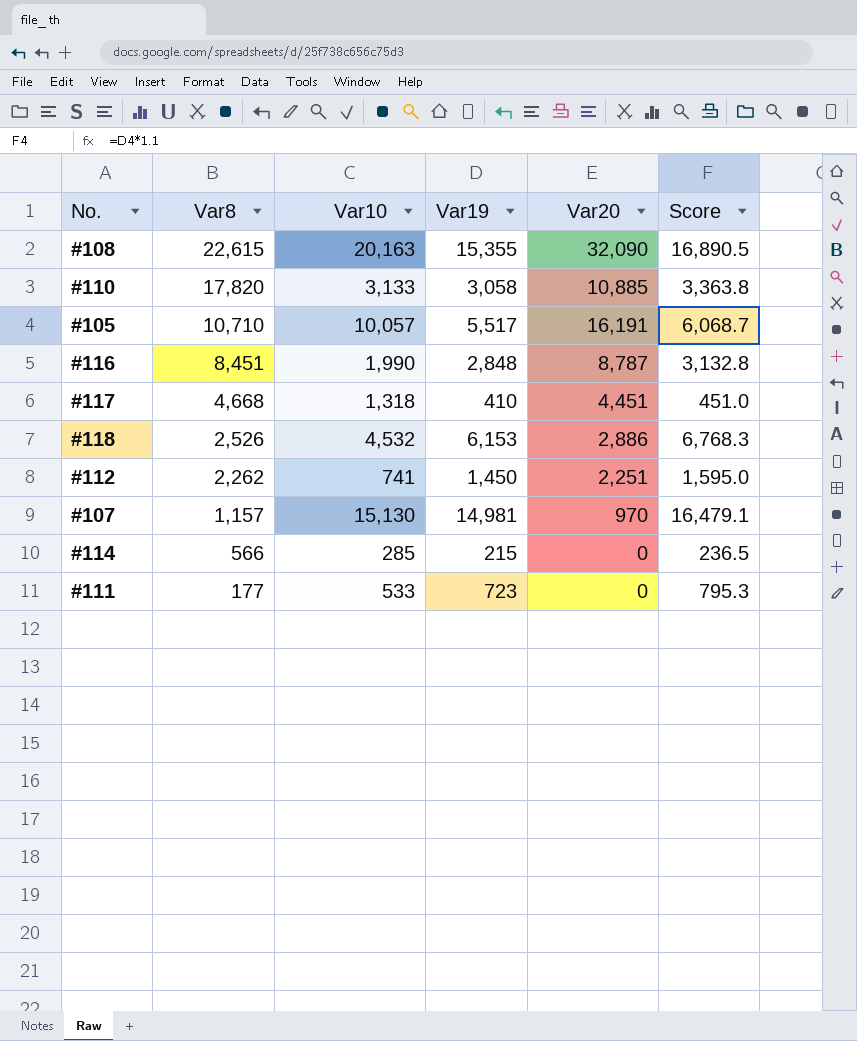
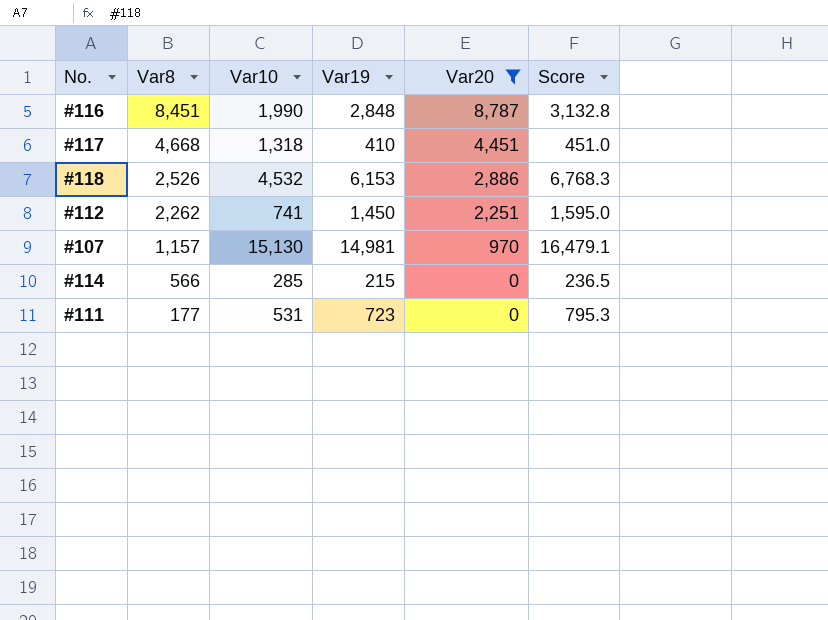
filter: none -> Var20 <= 8,787
#111 | Var10: 533 -> 531

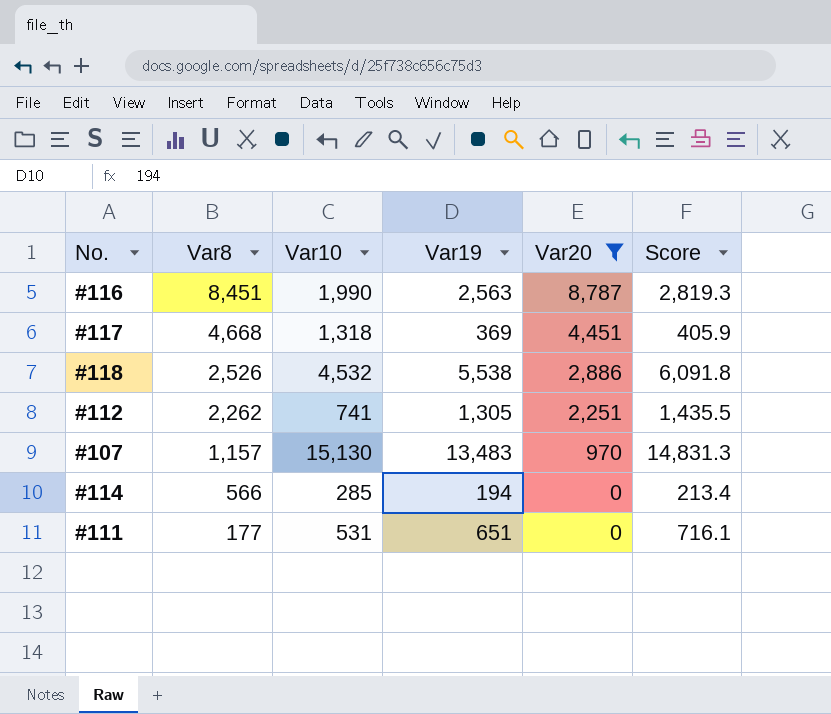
#116 | Var19: 2,848 -> 2,563
#116 | Score: 3,132.8 -> 2,819.3
#117 | Var19: 410 -> 369
#117 | Score: 451.0 -> 405.9
#118 | Var19: 6,153 -> 5,538
#118 | Score: 6,768.3 -> 6,091.8
#112 | Var19: 1,450 -> 1,305
#112 | Score: 1,595.0 -> 1,435.5
#107 | Var19: 14,981 -> 13,483
#107 | Score: 16,479.1 -> 14,831.3
#114 | Var19: 215 -> 194
#114 | Score: 236.5 -> 213.4
#111 | Var19: 723 -> 651
#111 | Score: 795.3 -> 716.1

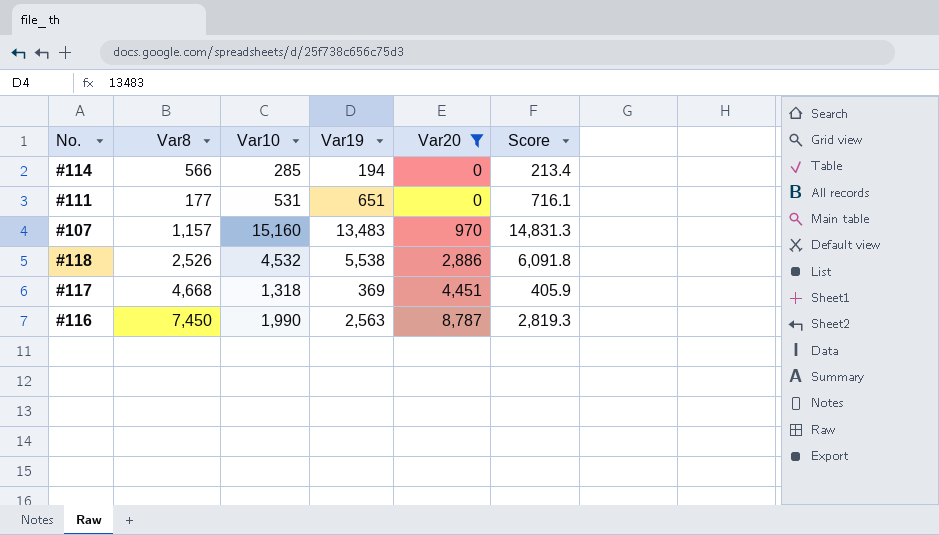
row order: Var8 descending -> Var20 ascending
row #112: 2,262 | 741 | 1,305 | 2,251 | 1,435.5 -> none
#107 | Var10: 15,130 -> 15,160
#116 | Var8: 8,451 -> 7,450

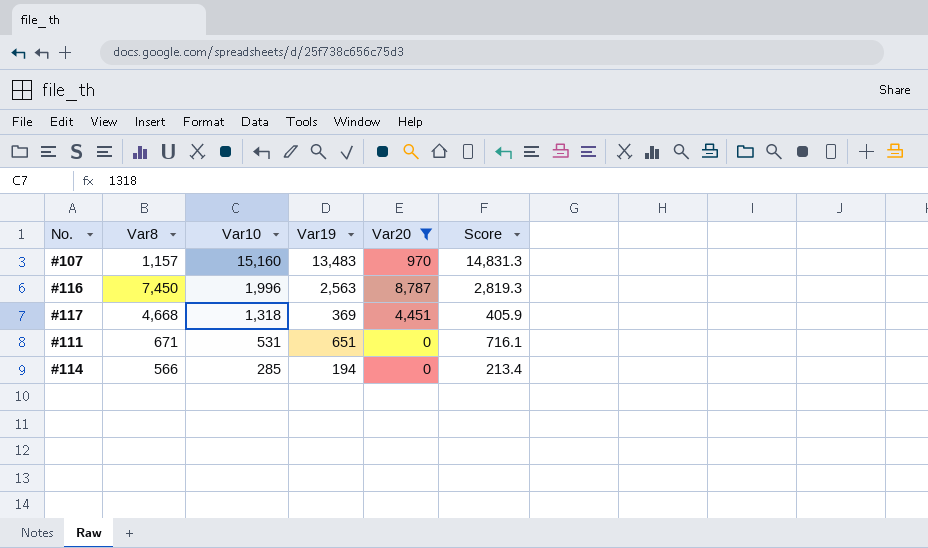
row order: Var20 ascending -> Var10 descending
row #118: 2,526 | 4,532 | 5,538 | 2,886 | 6,091.8 -> none
#116 | Var10: 1,990 -> 1,996
#111 | Var8: 177 -> 671

